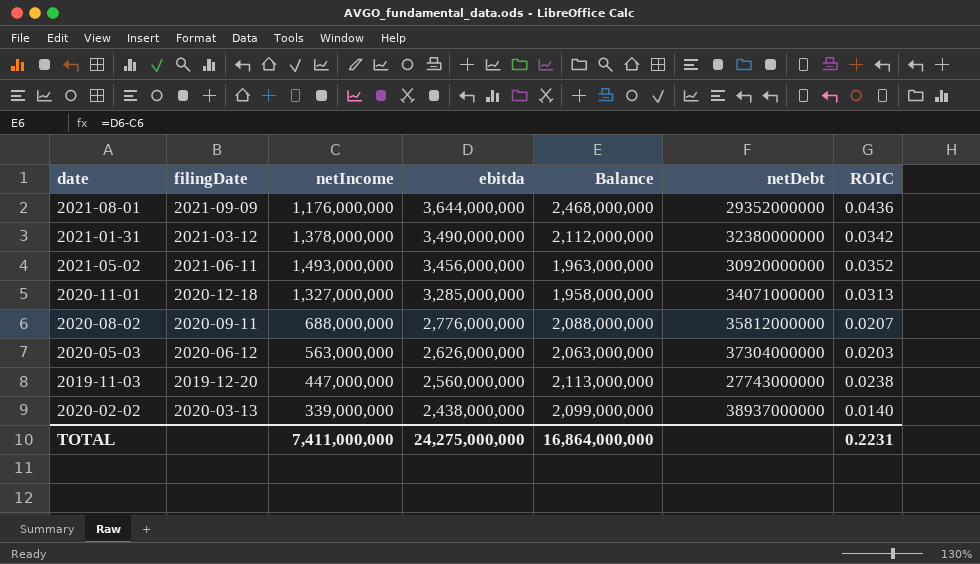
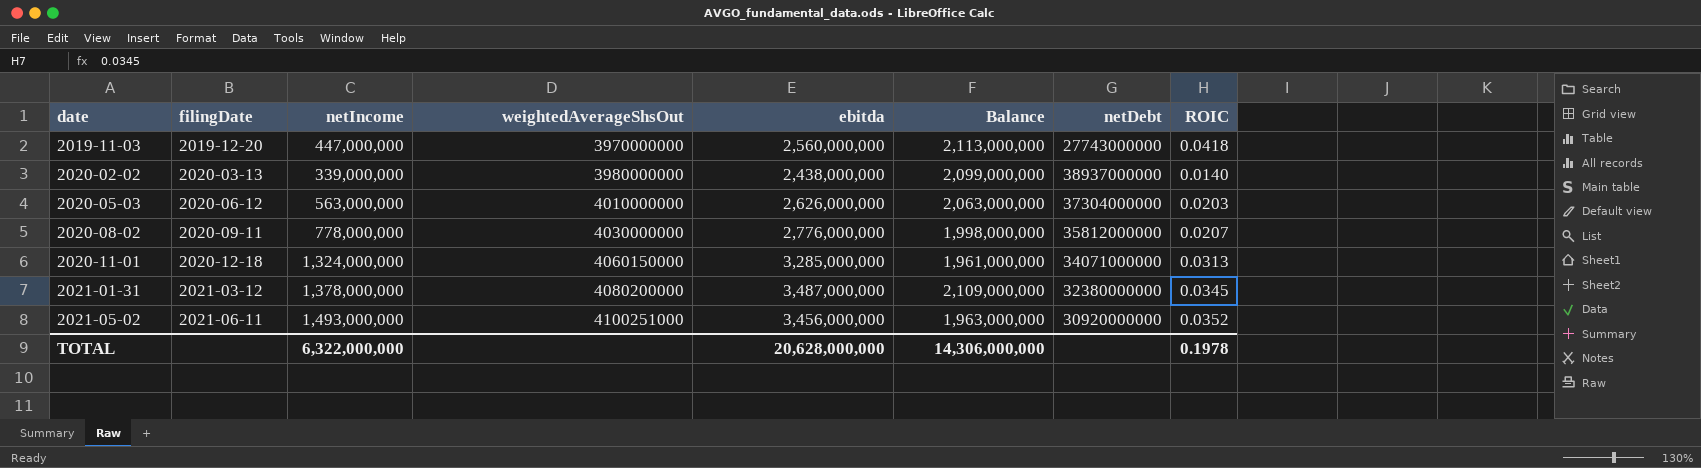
row order: ebitda descending -> date ascending
column weightedAverageShsOut | position: none -> 4
row 2021-08-01: 2021-09-09 | 1,176,000,000 | 3,644,000,000 | 2,468,000,000 | 29352000000 | 0.0436 -> none
2019-11-03 | ROIC: 0.0238 -> 0.0418
2020-08-02 | netIncome: 688,000,000 -> 778,000,000
2020-08-02 | Balance: 2,088,000,000 -> 1,998,000,000
2020-11-01 | netIncome: 1,327,000,000 -> 1,324,000,000
2020-11-01 | Balance: 1,958,000,000 -> 1,961,000,000
2021-01-31 | ebitda: 3,490,000,000 -> 3,487,000,000
2021-01-31 | Balance: 2,112,000,000 -> 2,109,000,000
2021-01-31 | ROIC: 0.0342 -> 0.0345
TOTAL | netIncome: 7,411,000,000 -> 6,322,000,000
TOTAL | ebitda: 24,275,000,000 -> 20,628,000,000
TOTAL | Balance: 16,864,000,000 -> 14,306,000,000
TOTAL | ROIC: 0.2231 -> 0.1978

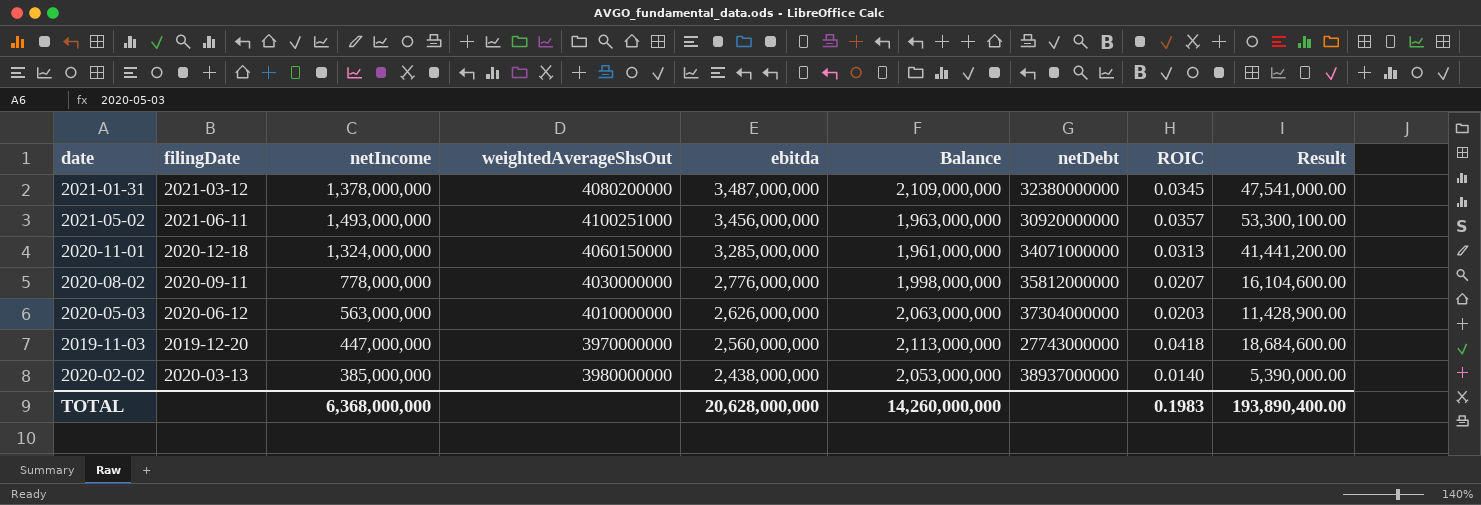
row order: date ascending -> ebitda descending
column Result | formula: none -> [netIncome] * [ROIC]
2021-05-02 | ROIC: 0.0352 -> 0.0357
2020-02-02 | netIncome: 339,000,000 -> 385,000,000
2020-02-02 | Balance: 2,099,000,000 -> 2,053,000,000
TOTAL | netIncome: 6,322,000,000 -> 6,368,000,000
TOTAL | Balance: 14,306,000,000 -> 14,260,000,000
TOTAL | ROIC: 0.1978 -> 0.1983

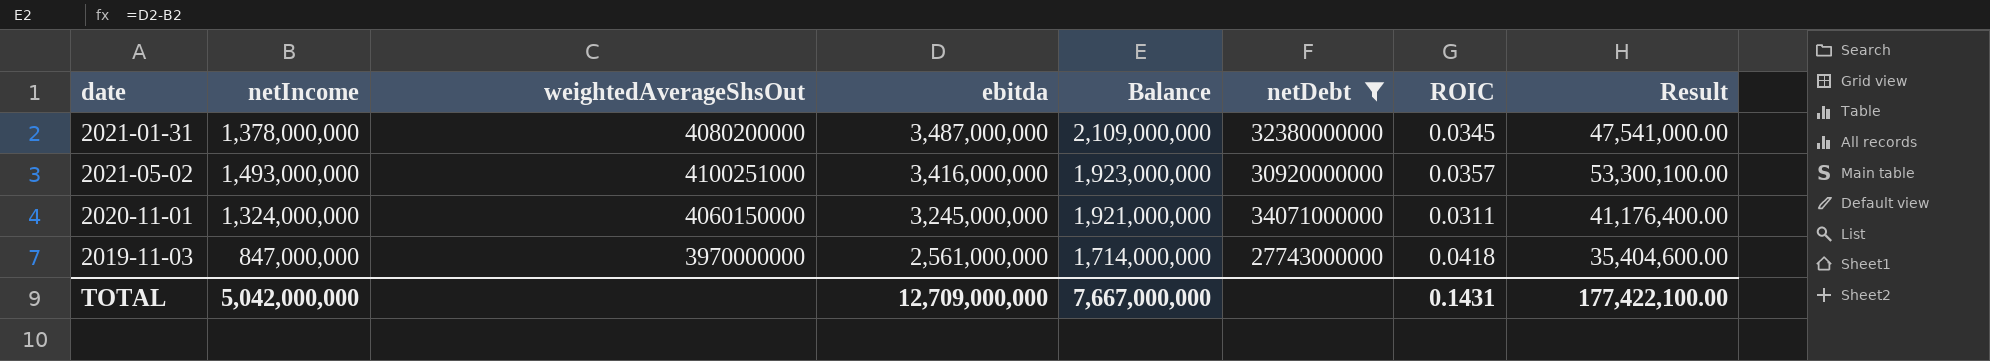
filter: none -> netDebt <= 34071000000
column filingDate | position: 2 -> none
2021-05-02 | ebitda: 3,456,000,000 -> 3,416,000,000
2021-05-02 | Balance: 1,963,000,000 -> 1,923,000,000
2020-11-01 | ebitda: 3,285,000,000 -> 3,245,000,000
2020-11-01 | Balance: 1,961,000,000 -> 1,921,000,000
2020-11-01 | ROIC: 0.0313 -> 0.0311
2020-11-01 | Result: 41,441,200.00 -> 41,176,400.00
2019-11-03 | netIncome: 447,000,000 -> 847,000,000
2019-11-03 | ebitda: 2,560,000,000 -> 2,561,000,000
2019-11-03 | Balance: 2,113,000,000 -> 1,714,000,000
2019-11-03 | Result: 18,684,600.00 -> 35,404,600.00
TOTAL | netIncome: 6,368,000,000 -> 5,042,000,000
TOTAL | ebitda: 20,628,000,000 -> 12,709,000,000
TOTAL | Balance: 14,260,000,000 -> 7,667,000,000
TOTAL | ROIC: 0.1983 -> 0.1431
TOTAL | Result: 193,890,400.00 -> 177,422,100.00

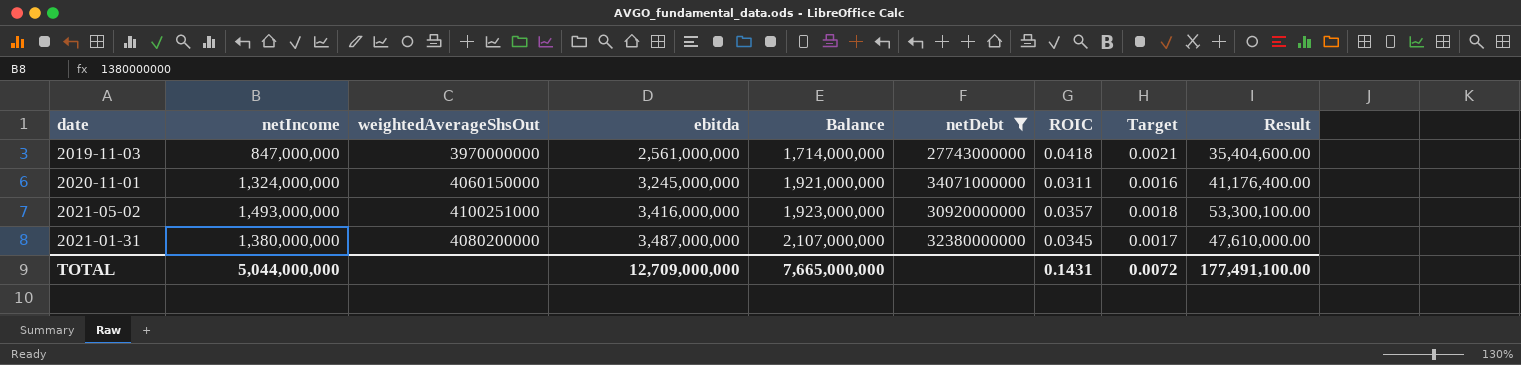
row order: ebitda descending -> ebitda ascending
column Target | formula: none -> [ROIC] * 0.05
2021-01-31 | netIncome: 1,378,000,000 -> 1,380,000,000
2021-01-31 | Balance: 2,109,000,000 -> 2,107,000,000
2021-01-31 | Result: 47,541,000.00 -> 47,610,000.00
TOTAL | netIncome: 5,042,000,000 -> 5,044,000,000
TOTAL | Balance: 7,667,000,000 -> 7,665,000,000
TOTAL | Result: 177,422,100.00 -> 177,491,100.00

